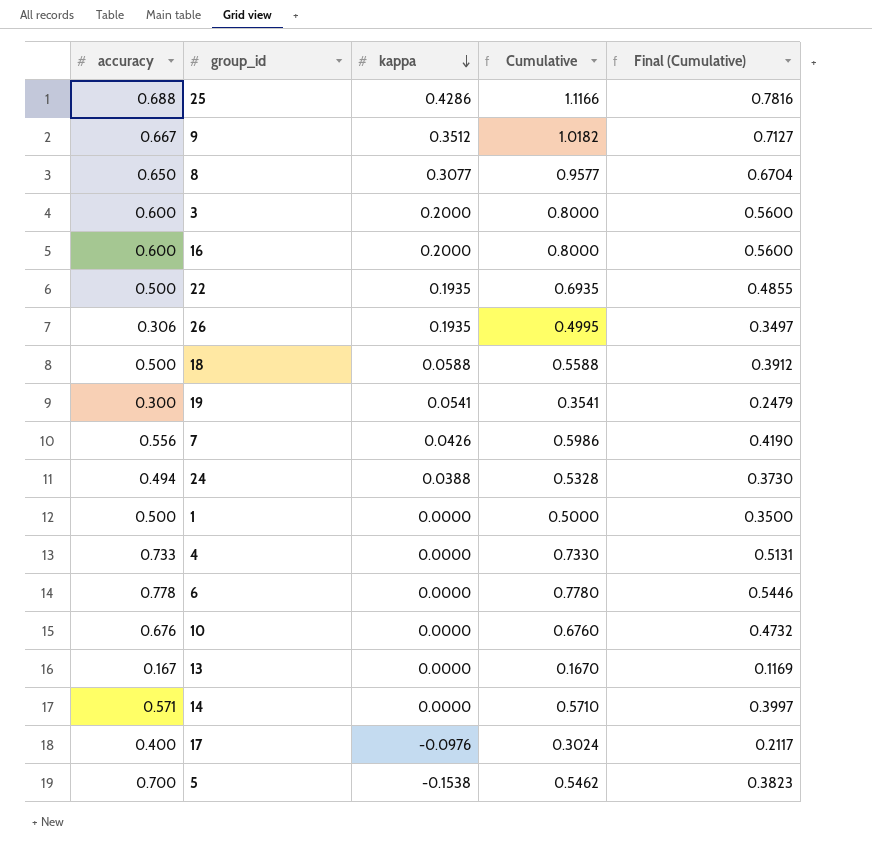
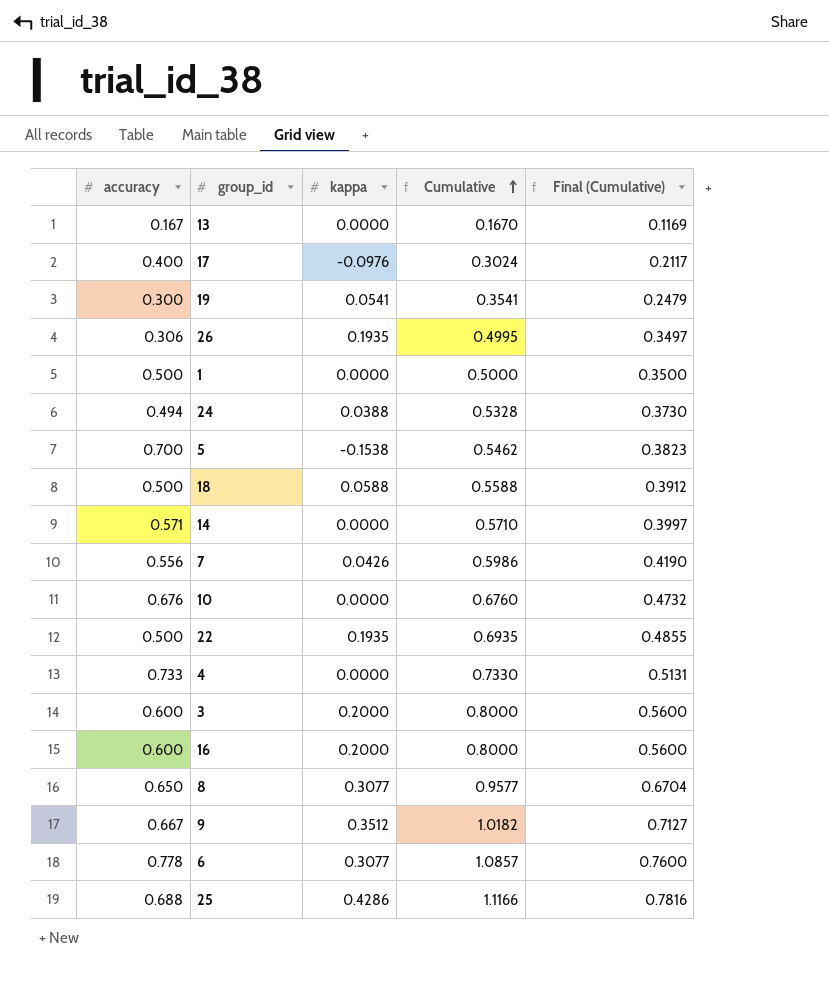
row order: kappa descending -> Cumulative ascending
6 | kappa: 0.0000 -> 0.3077
6 | Cumulative: 0.7780 -> 1.0857
6 | Final (Cumulative): 0.5446 -> 0.7600

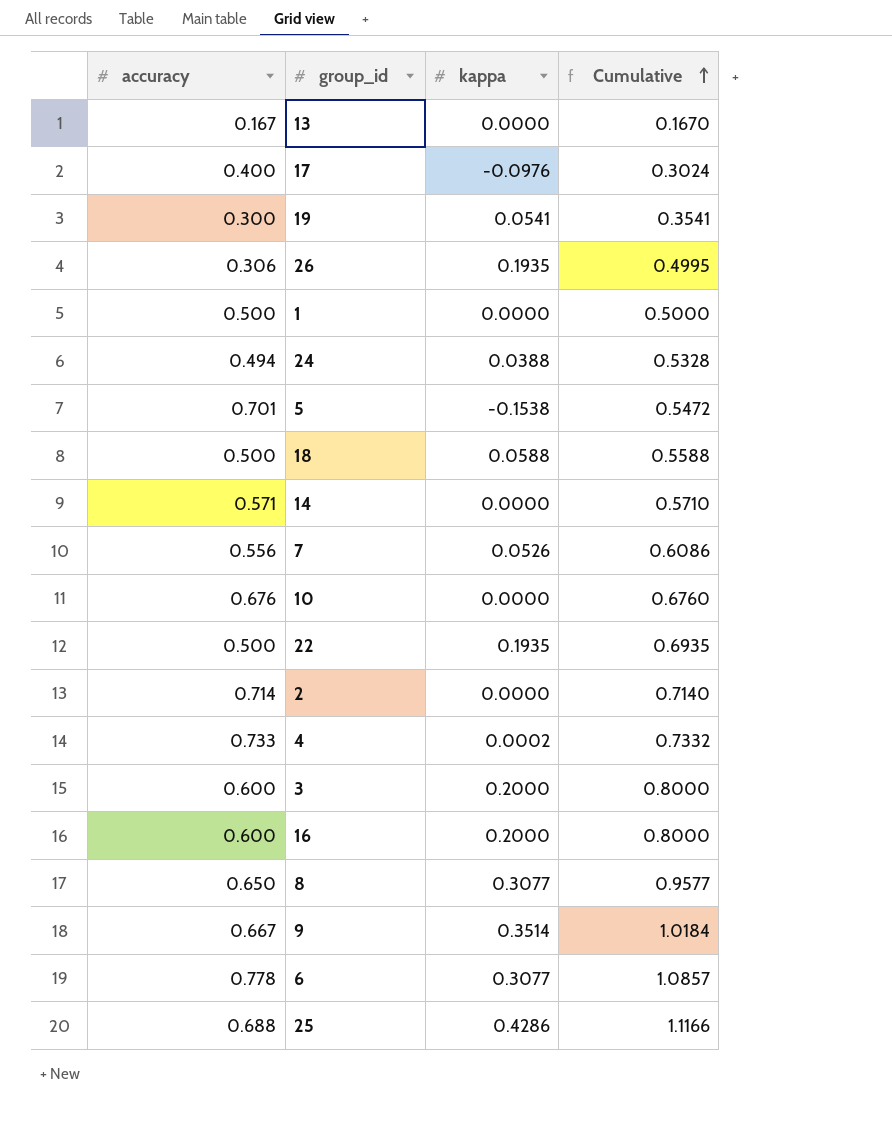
column Final (Cumulative) | formula: [Cumulative] * 0.7 -> none
5 | accuracy: 0.700 -> 0.701
5 | Cumulative: 0.5462 -> 0.5472
7 | kappa: 0.0426 -> 0.0526
7 | Cumulative: 0.5986 -> 0.6086
row 2: none -> 0.714 | 0.0000 | 0.7140
4 | kappa: 0.0000 -> 0.0002
4 | Cumulative: 0.7330 -> 0.7332
9 | kappa: 0.3512 -> 0.3514
9 | Cumulative: 1.0182 -> 1.0184

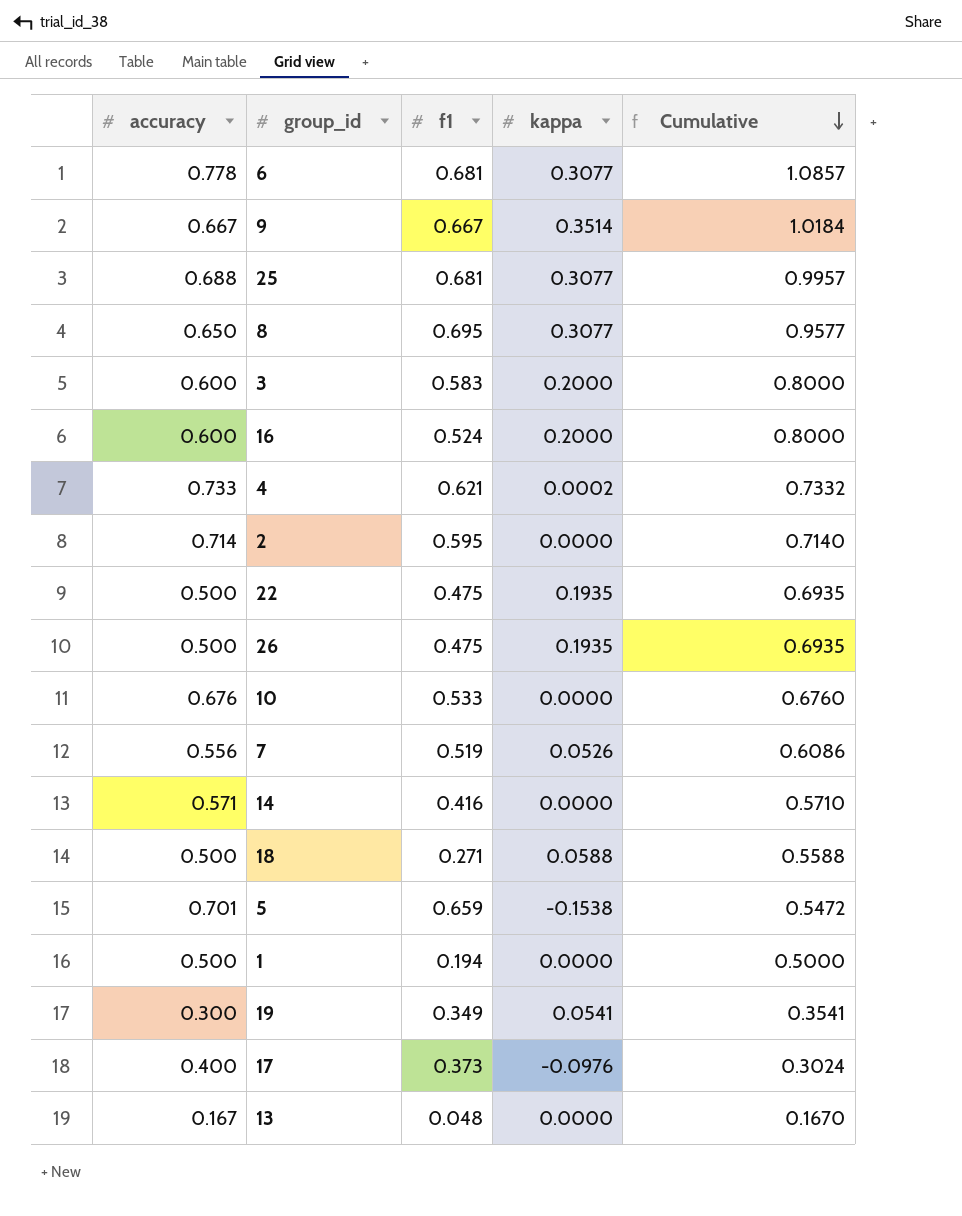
row order: Cumulative ascending -> Cumulative descending
column f1 | position: none -> 3
row 24: 0.494 | 0.0388 | 0.5328 -> none
25 | kappa: 0.4286 -> 0.3077
25 | Cumulative: 1.1166 -> 0.9957
26 | accuracy: 0.306 -> 0.500
26 | Cumulative: 0.4995 -> 0.6935

